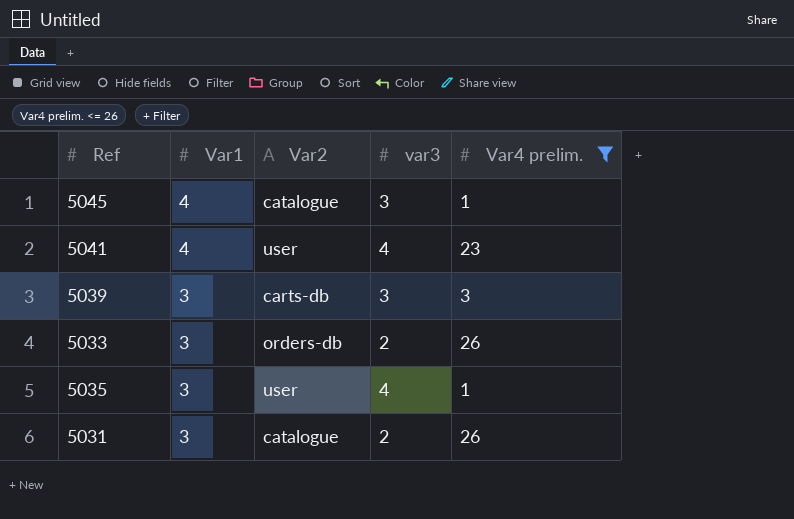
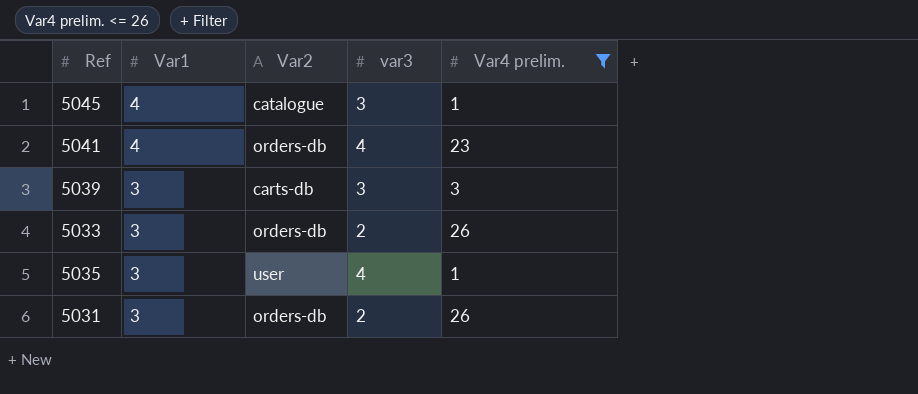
5041 | Var2: user -> orders-db
5031 | Var2: catalogue -> orders-db

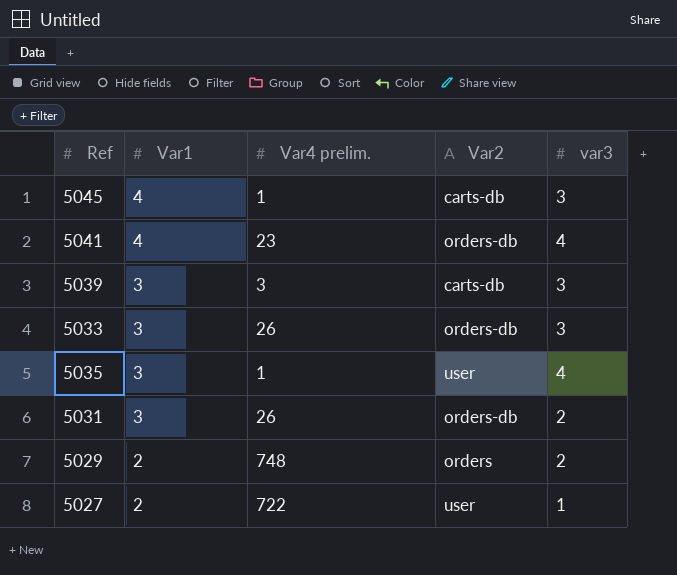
filter: Var4 prelim. <= 26 -> none
column Var4 prelim. | position: 5 -> 3
5045 | Var2: catalogue -> carts-db
5033 | var3: 2 -> 3

